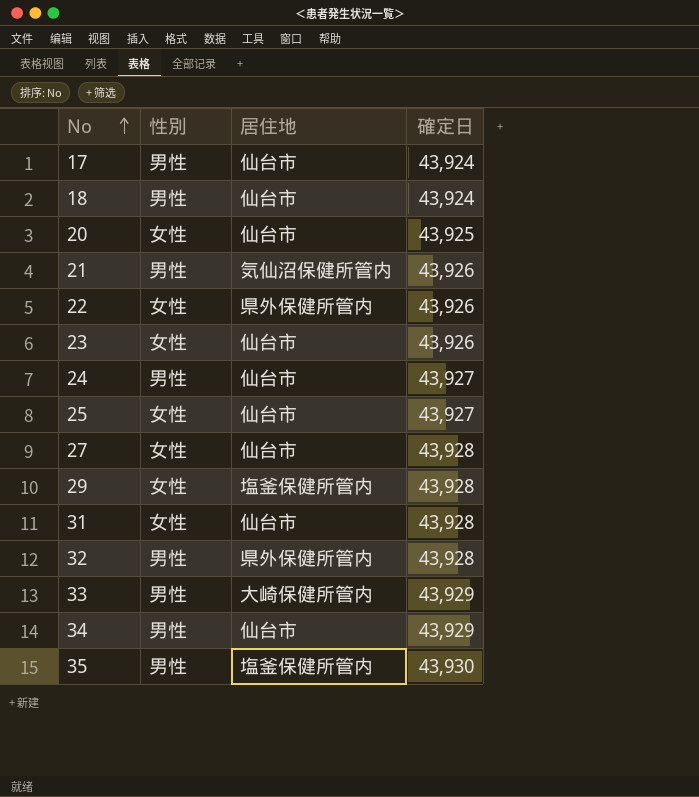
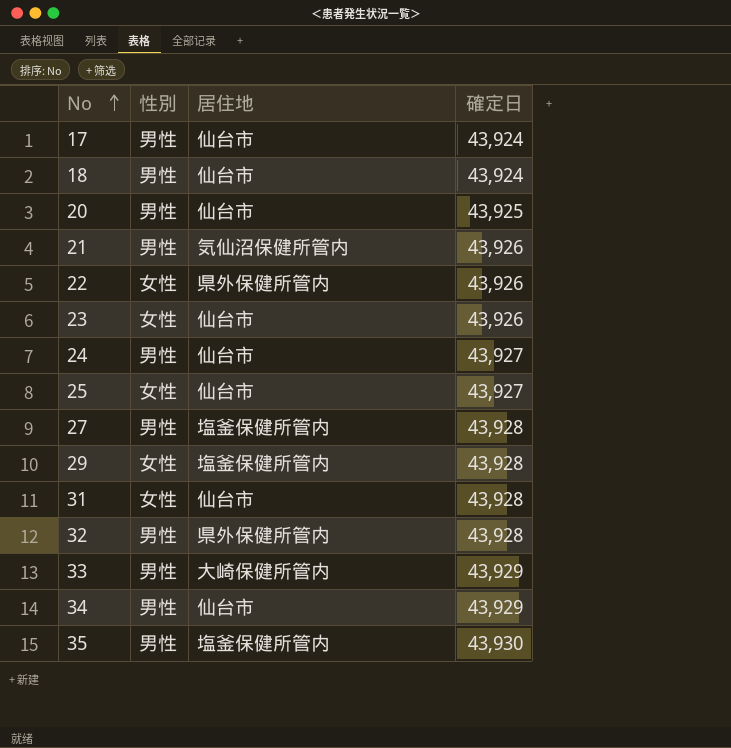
20 | 性別: 女性 -> 男性
27 | 性別: 女性 -> 男性
27 | 居住地: 仙台市 -> 塩釜保健所管内

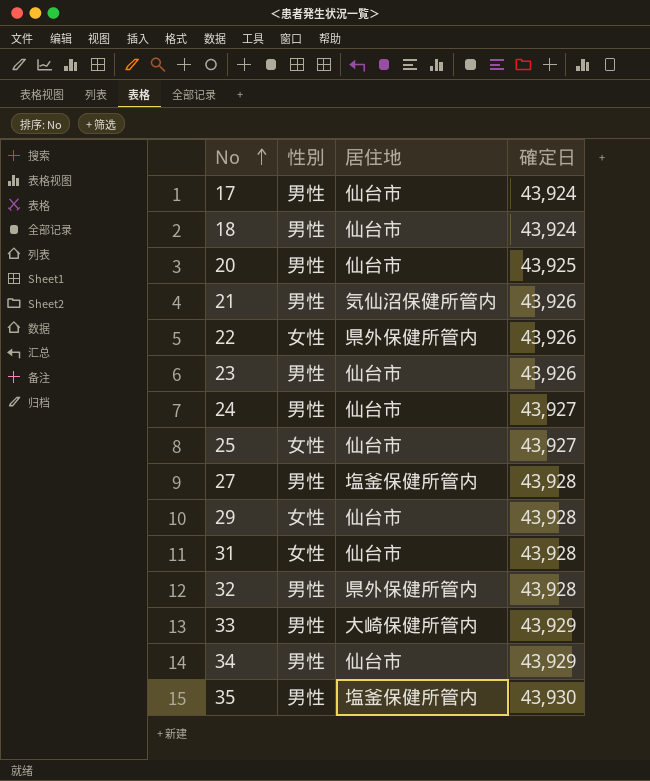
23 | 性別: 女性 -> 男性
29 | 居住地: 塩釜保健所管内 -> 仙台市

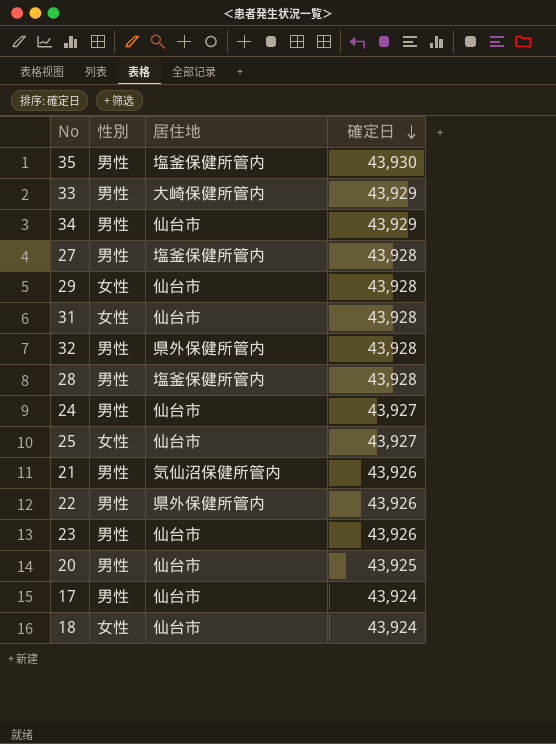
row order: No ascending -> 確定日 descending
row 28: none -> 男性 | 塩釜保健所管内 | 43,928
22 | 性別: 女性 -> 男性
18 | 性別: 男性 -> 女性

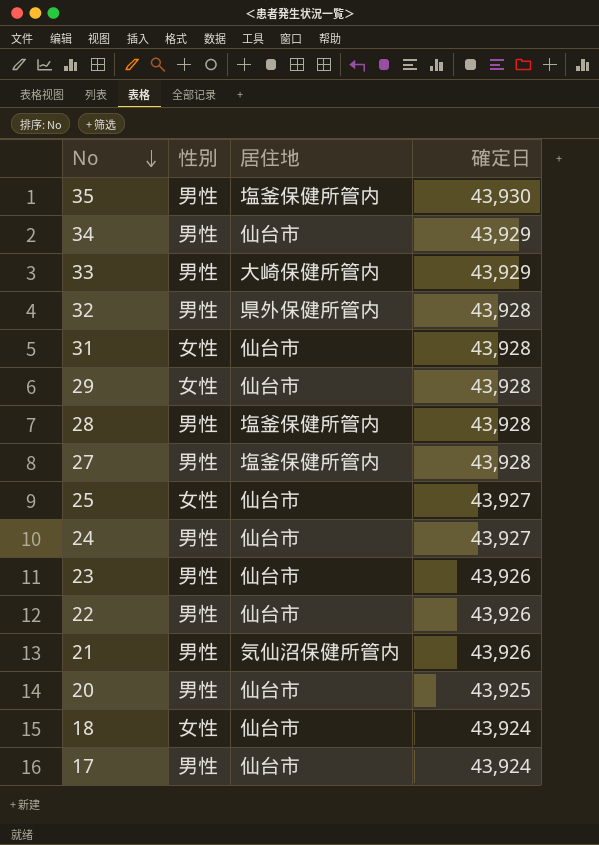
row order: 確定日 descending -> No descending
22 | 居住地: 県外保健所管内 -> 仙台市

